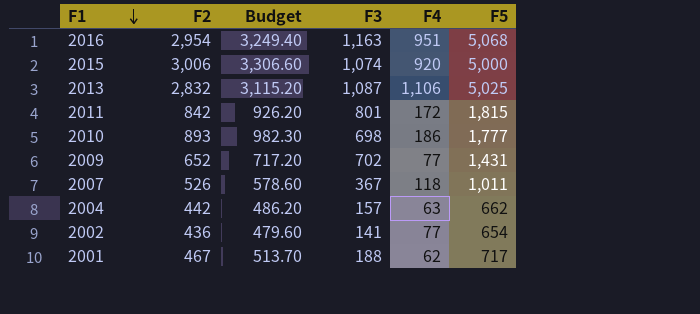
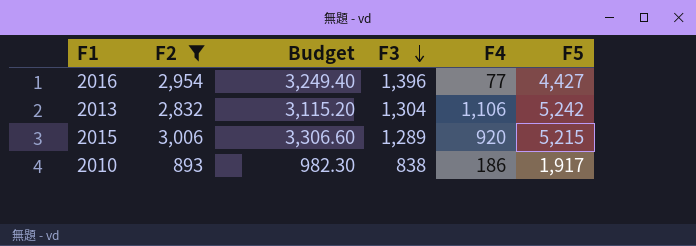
filter: none -> F2 >= 893
row order: F1 descending -> F3 descending
2016 | F3: 1,163 -> 1,396
2016 | F4: 951 -> 77
2016 | F5: 5,068 -> 4,427
2013 | F3: 1,087 -> 1,304
2013 | F5: 5,025 -> 5,242
2015 | F3: 1,074 -> 1,289
2015 | F5: 5,000 -> 5,215
2010 | F3: 698 -> 838
2010 | F5: 1,777 -> 1,917

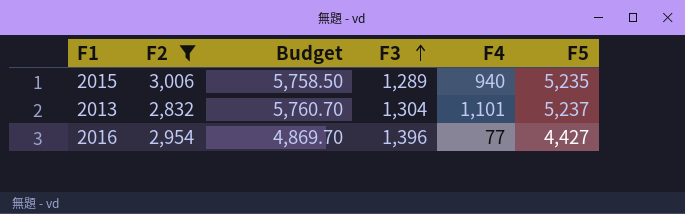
row order: F3 descending -> F3 ascending
column Budget | formula: [F2] * 1.1 -> [F5] * 1.1
row 2010: 893 | 982.30 | 838 | 186 | 1,917 -> none
2015 | F4: 920 -> 940
2015 | F5: 5,215 -> 5,235
2013 | F4: 1,106 -> 1,101
2013 | F5: 5,242 -> 5,237

